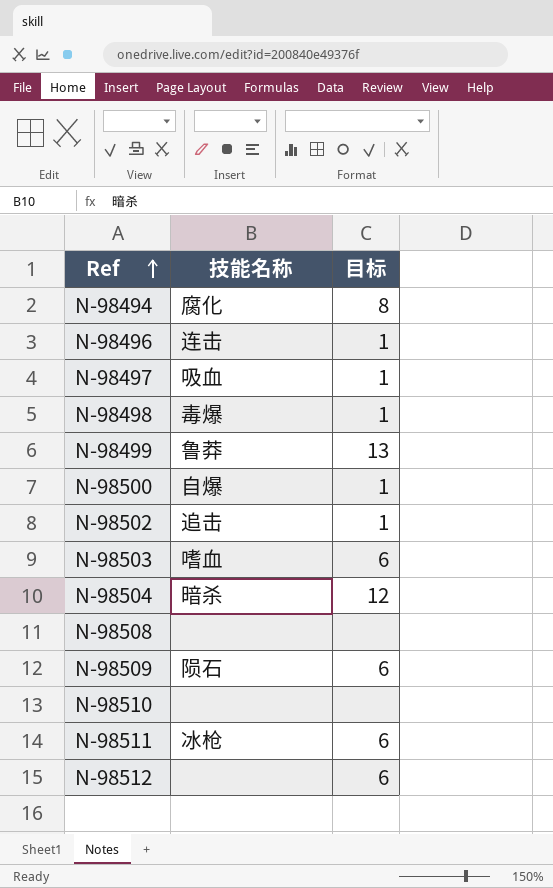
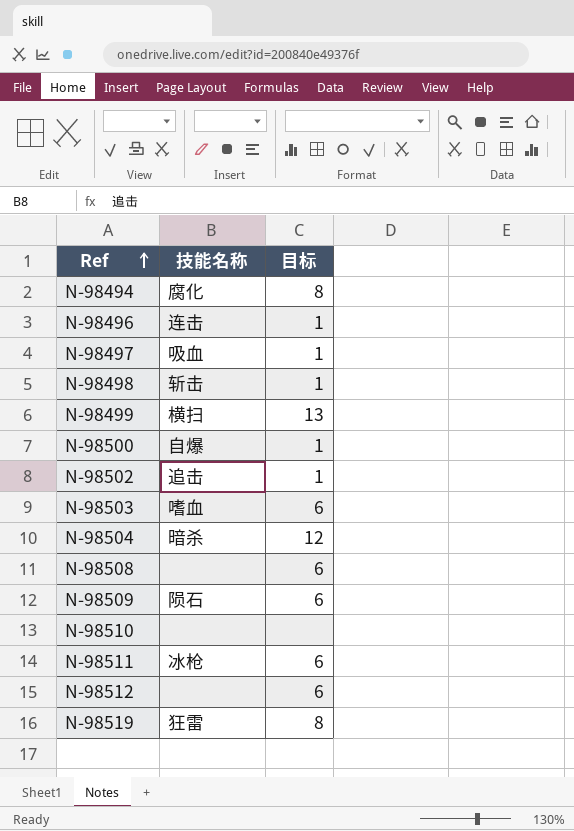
N-98498 | 技能名称: 毒爆 -> 斩击
N-98499 | 技能名称: 鲁莽 -> 横扫
N-98508 | 目标: none -> 6
row N-98519: none -> 狂雷 | 8

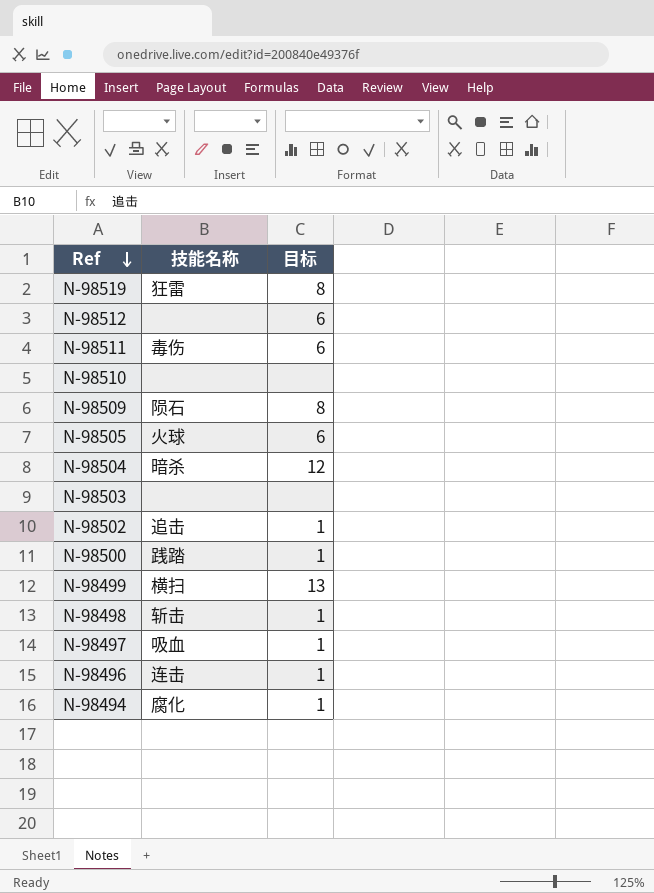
row order: Ref ascending -> Ref descending
row N-98508: none | 6 -> none
N-98511 | 技能名称: 冰枪 -> 毒伤
N-98509 | 目标: 6 -> 8
row N-98505: none -> 火球 | 6
N-98503 | 技能名称: 嗜血 -> none
N-98503 | 目标: 6 -> none
N-98500 | 技能名称: 自爆 -> 践踏
N-98494 | 目标: 8 -> 1

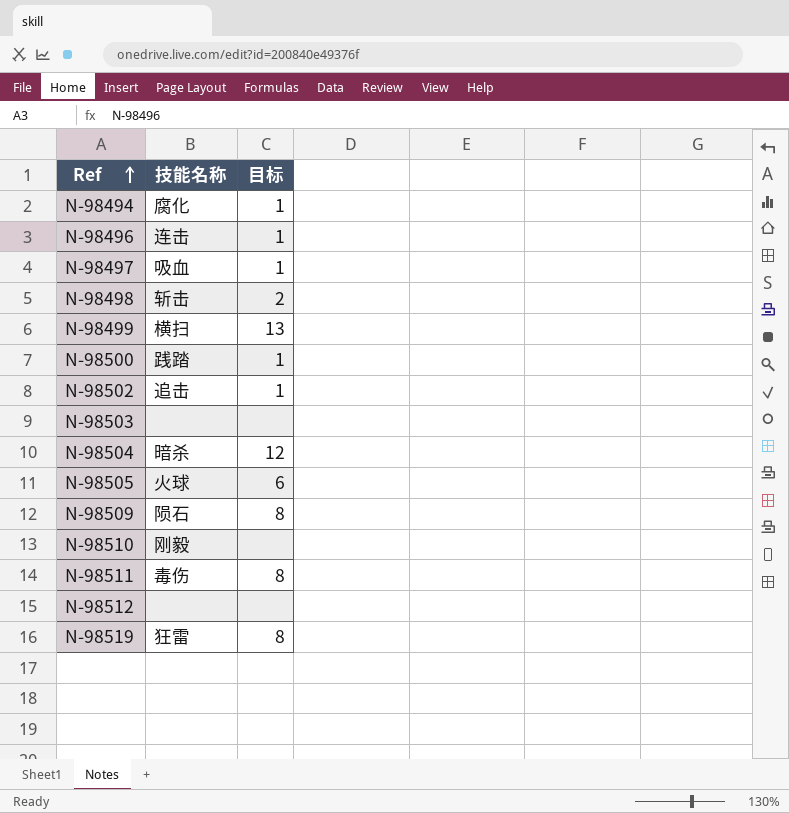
row order: Ref descending -> Ref ascending
N-98498 | 目标: 1 -> 2
N-98510 | 技能名称: none -> 刚毅
N-98511 | 目标: 6 -> 8
N-98512 | 目标: 6 -> none

